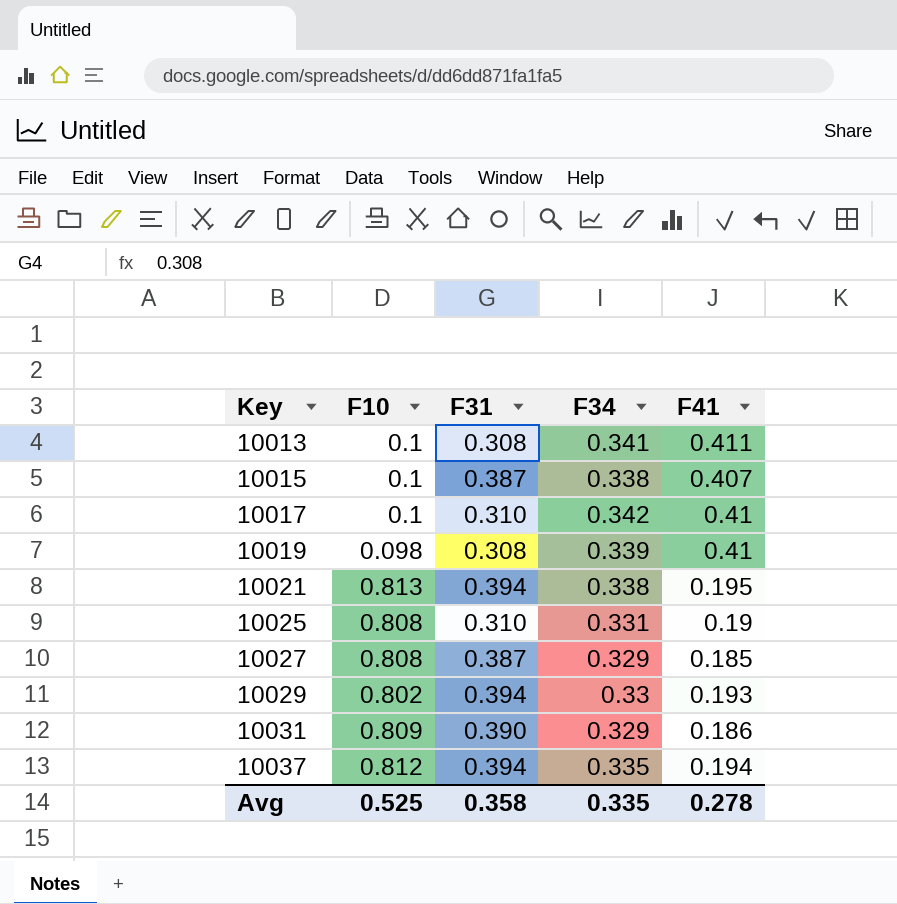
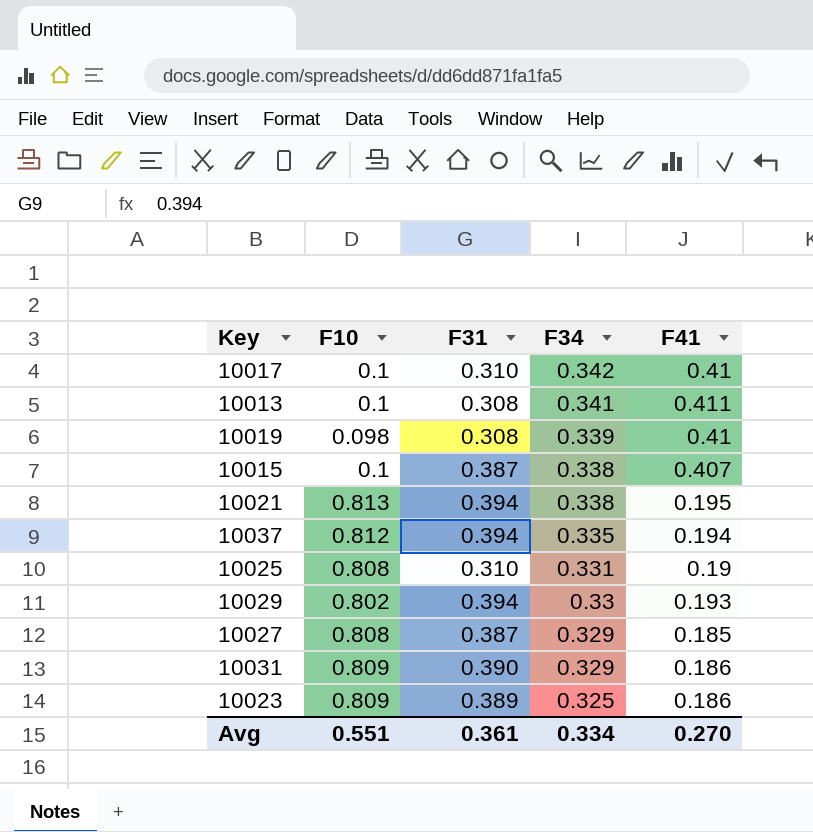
row order: Key ascending -> F34 descending
row 10023: none -> 0.809 | 0.389 | 0.325 | 0.186
Avg | F10: 0.525 -> 0.551
Avg | F31: 0.358 -> 0.361
Avg | F34: 0.335 -> 0.334
Avg | F41: 0.278 -> 0.270

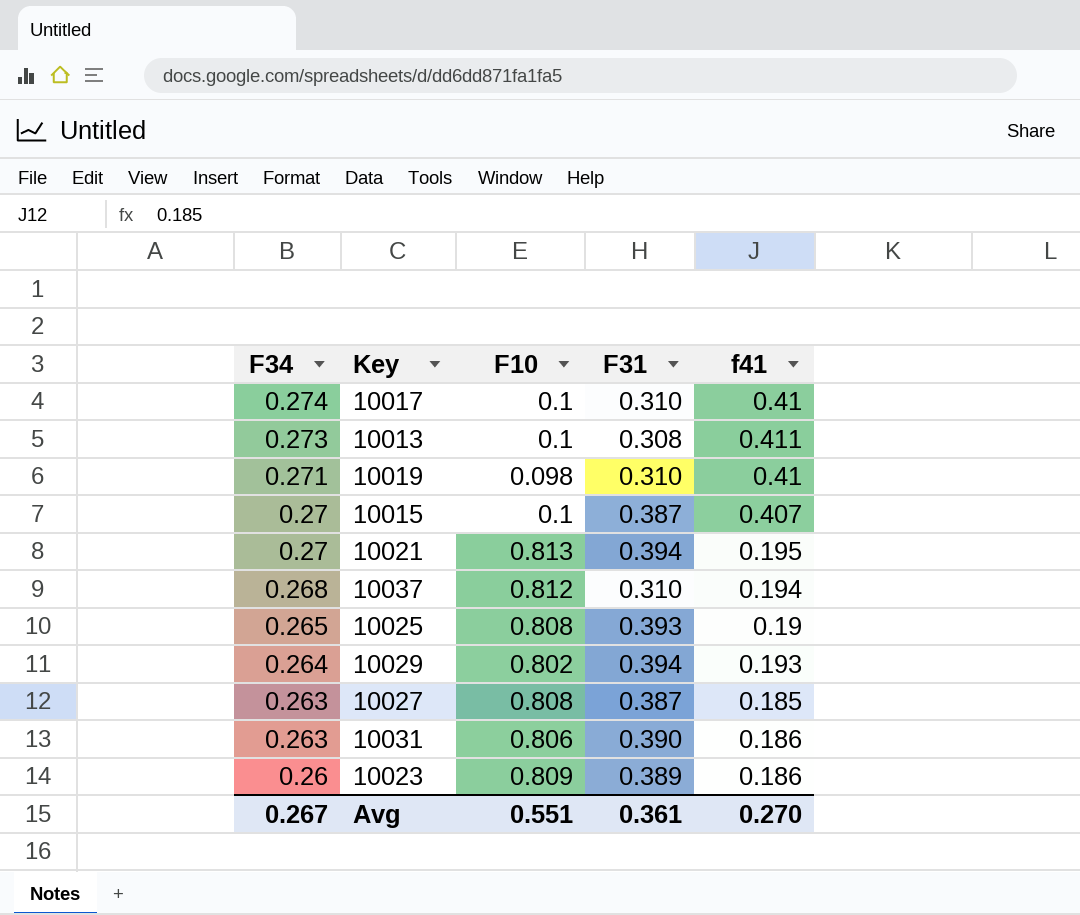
column F34 | position: 4 -> 1
column name: F41 -> f41
10017 | F34: 0.342 -> 0.274
10013 | F34: 0.341 -> 0.273
10019 | F34: 0.339 -> 0.271
10019 | F31: 0.308 -> 0.310
10015 | F34: 0.338 -> 0.27
10021 | F34: 0.338 -> 0.27
10037 | F34: 0.335 -> 0.268
10037 | F31: 0.394 -> 0.310
10025 | F34: 0.331 -> 0.265
10025 | F31: 0.310 -> 0.393
10029 | F34: 0.33 -> 0.264
10027 | F34: 0.329 -> 0.263
10031 | F34: 0.329 -> 0.263
10031 | F10: 0.809 -> 0.806
10023 | F34: 0.325 -> 0.26
Avg | F34: 0.334 -> 0.267

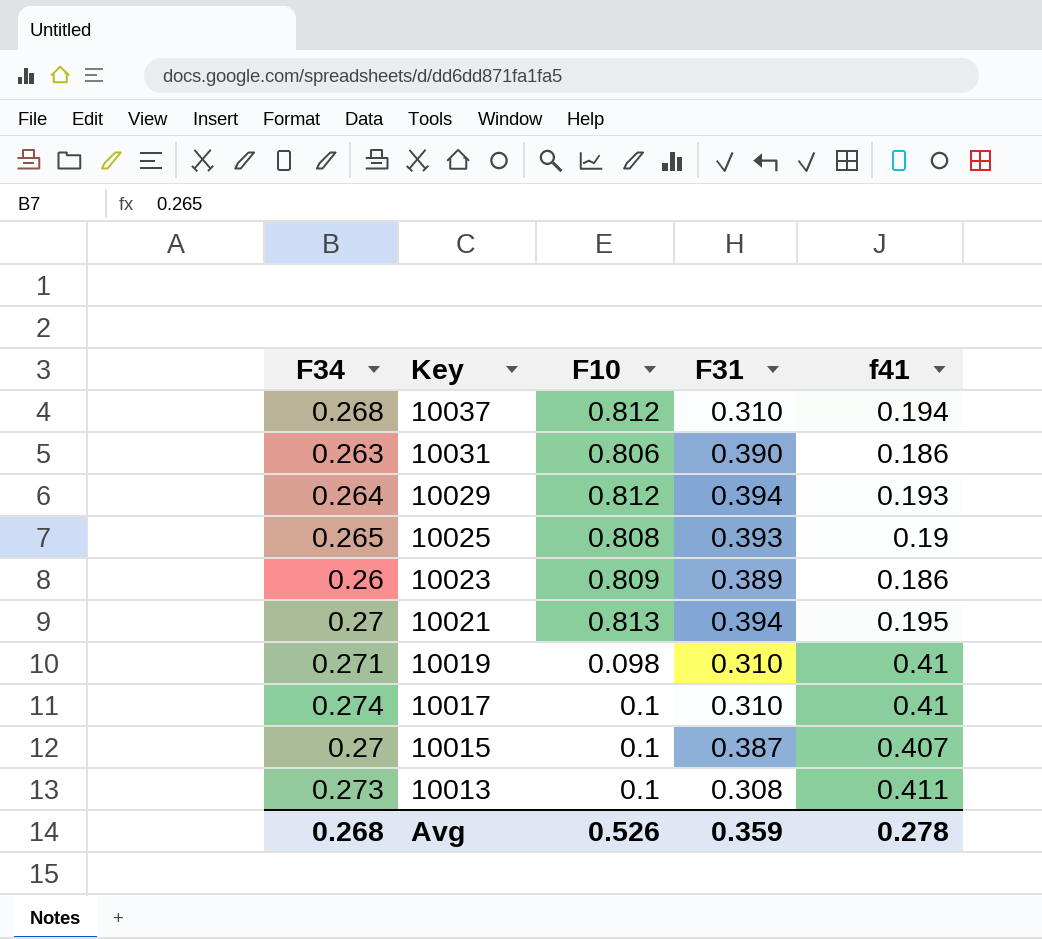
row order: F34 descending -> Key descending
row 10027: 0.263 | 0.808 | 0.387 | 0.185 -> none
10029 | F10: 0.802 -> 0.812
Avg | F34: 0.267 -> 0.268
Avg | F10: 0.551 -> 0.526
Avg | F31: 0.361 -> 0.359
Avg | f41: 0.270 -> 0.278

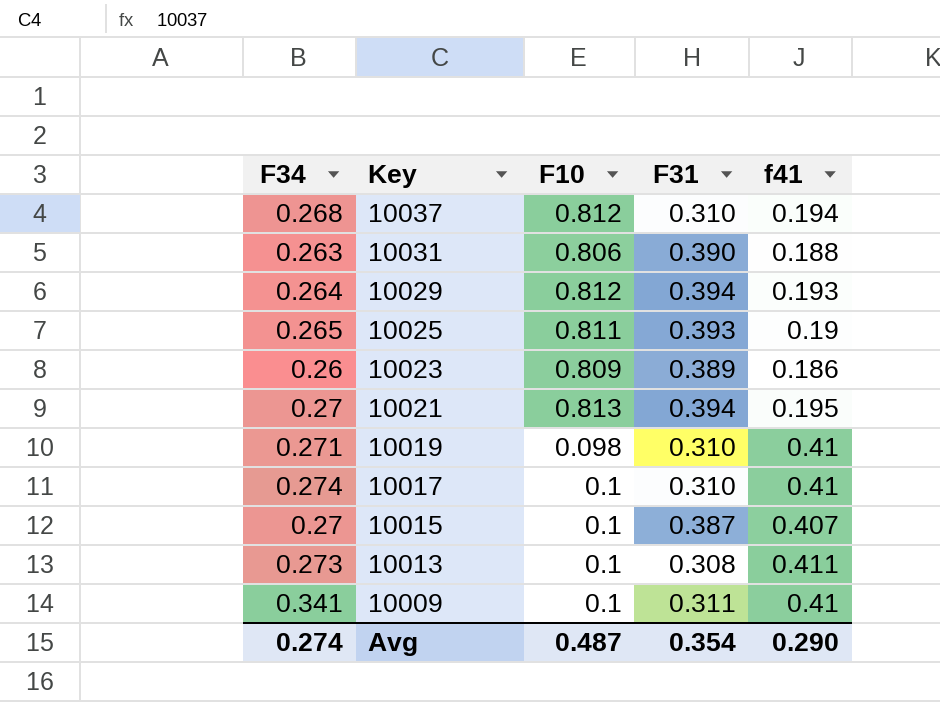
10031 | f41: 0.186 -> 0.188
10025 | F10: 0.808 -> 0.811
row 10009: none -> 0.341 | 0.1 | 0.311 | 0.41
Avg | F34: 0.268 -> 0.274
Avg | F10: 0.526 -> 0.487
Avg | F31: 0.359 -> 0.354
Avg | f41: 0.278 -> 0.290

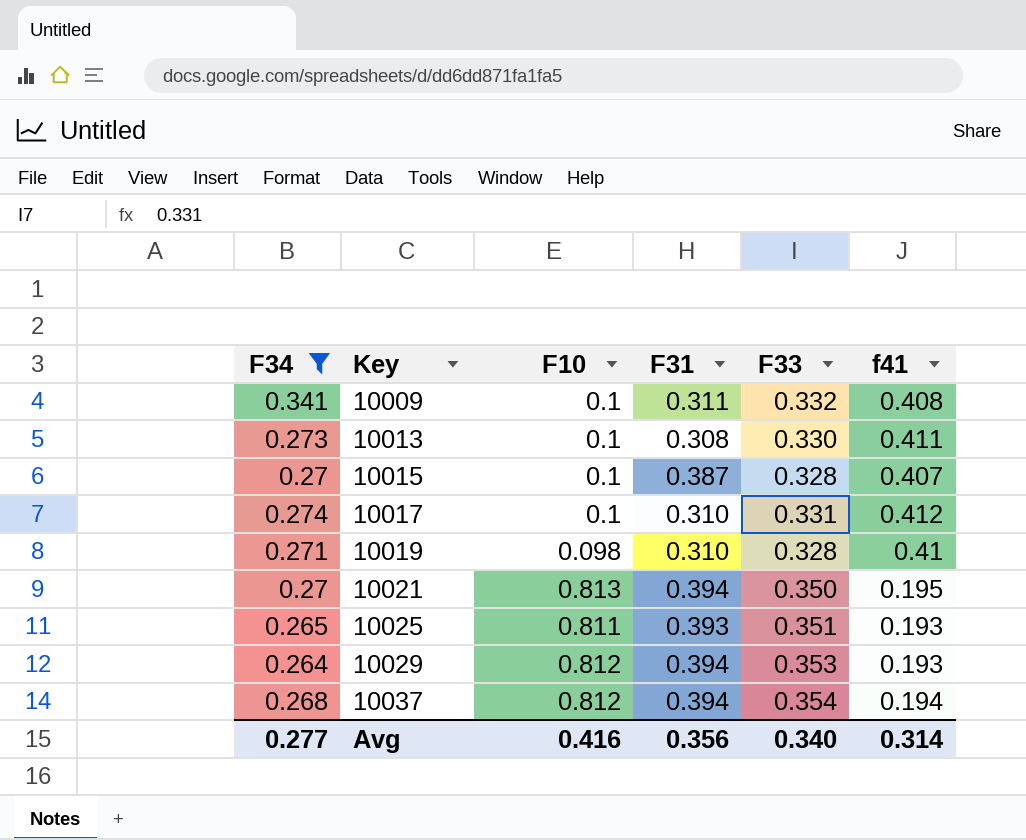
filter: none -> F34 >= 0.264
row order: Key descending -> Key ascending
column F33 | position: none -> 5
10009 | f41: 0.41 -> 0.408
10017 | f41: 0.41 -> 0.412
10025 | f41: 0.19 -> 0.193
10037 | F31: 0.310 -> 0.394
Avg | F34: 0.274 -> 0.277
Avg | F10: 0.487 -> 0.416
Avg | F31: 0.354 -> 0.356
Avg | f41: 0.290 -> 0.314

